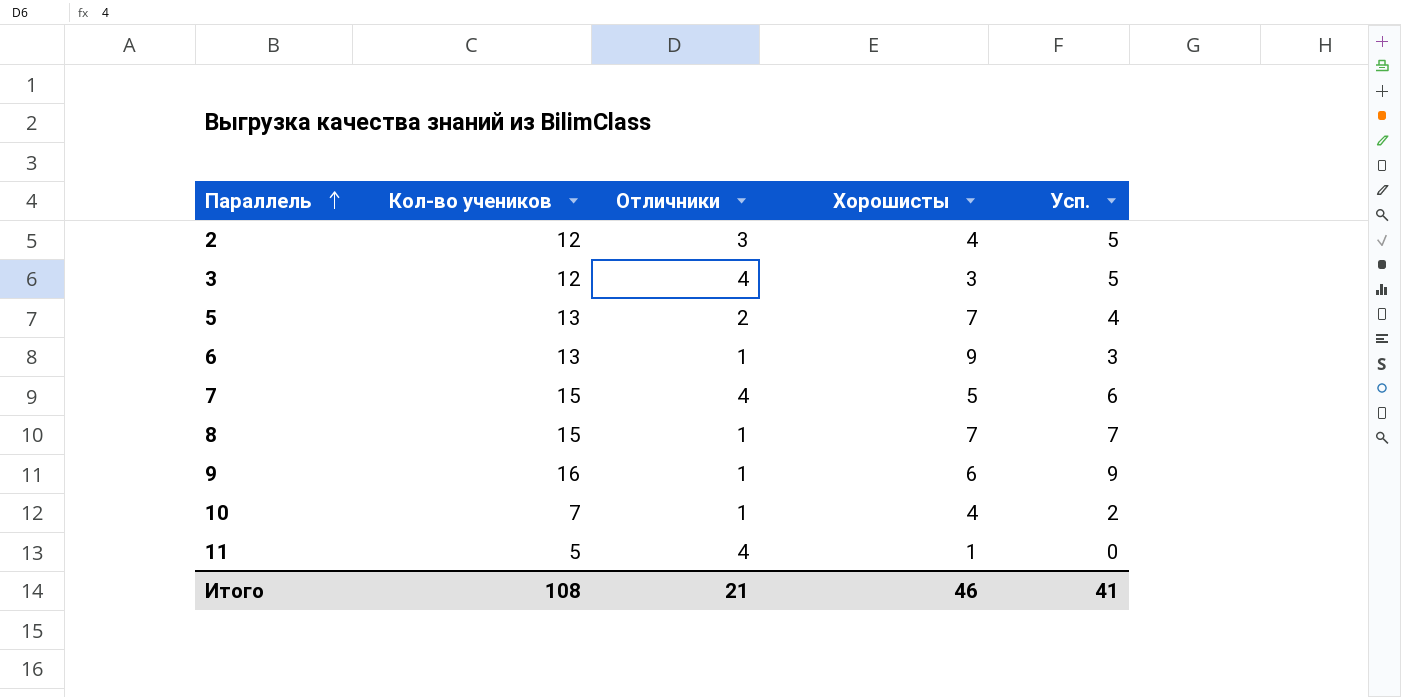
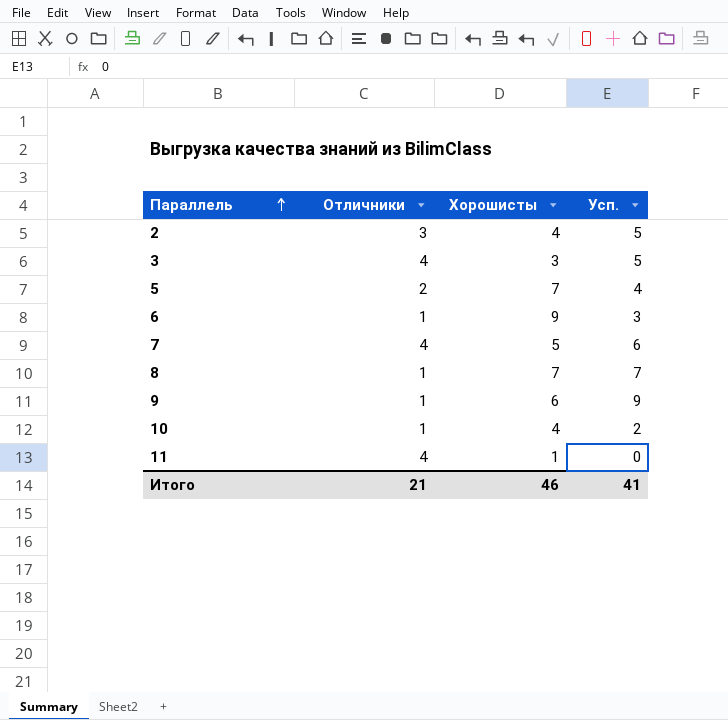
column Кол-во учеников | formula: [Отличники] + [Хорошисты] + [Усп.] -> none

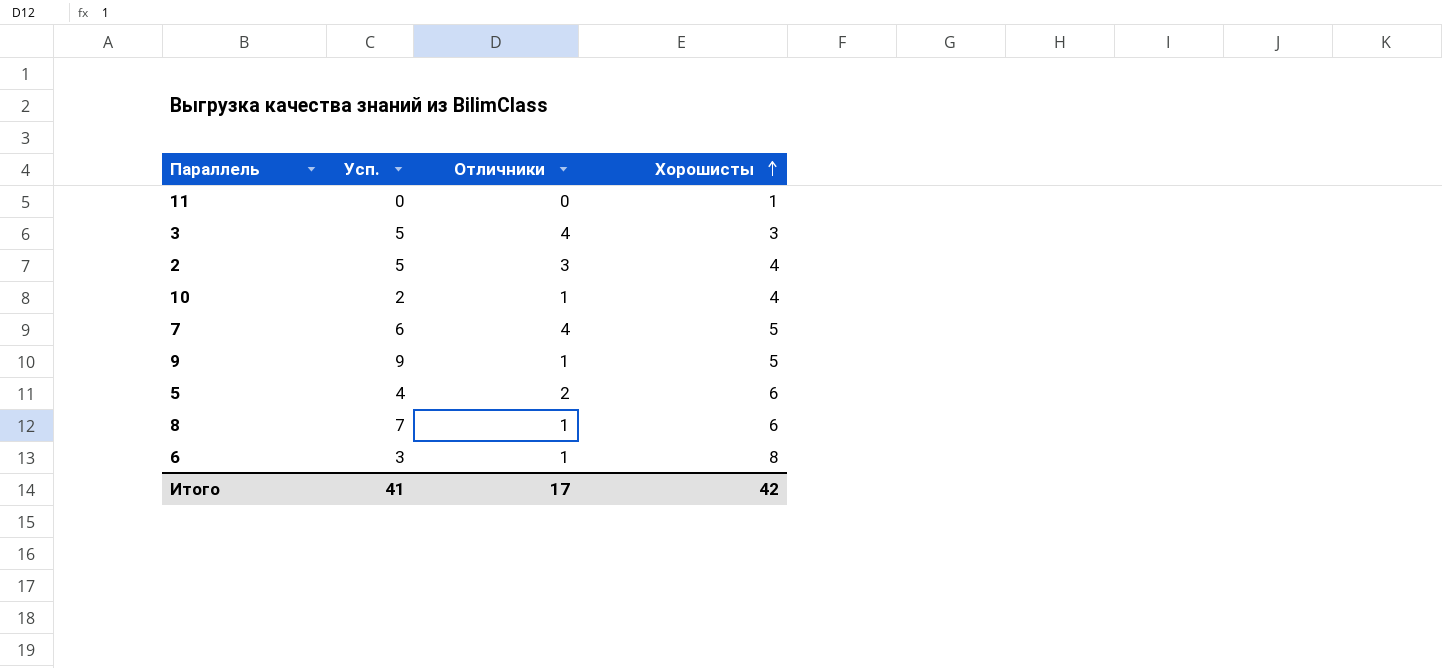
row order: Параллель ascending -> Хорошисты ascending
column Усп. | position: 4 -> 2
11 | Отличники: 4 -> 0
9 | Хорошисты: 6 -> 5
5 | Хорошисты: 7 -> 6
8 | Хорошисты: 7 -> 6
6 | Хорошисты: 9 -> 8
Итого | Отличники: 21 -> 17
Итого | Хорошисты: 46 -> 42

